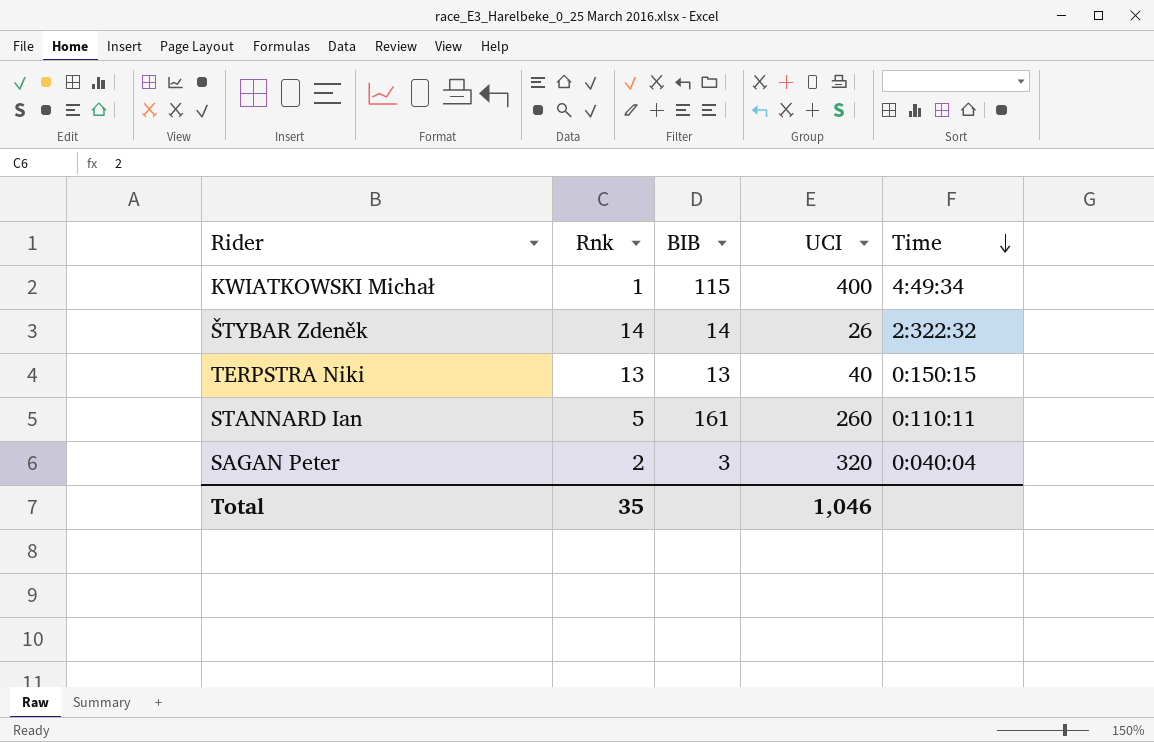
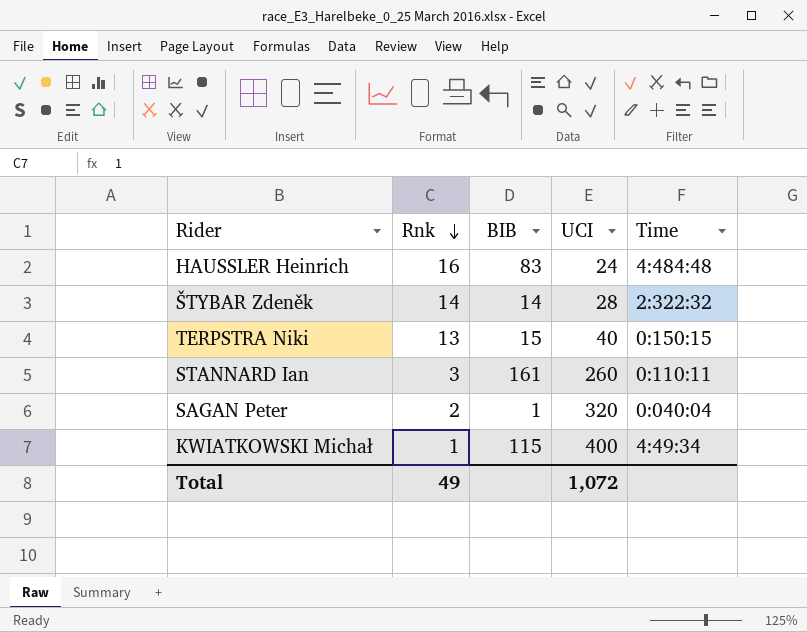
row order: Time descending -> Rnk descending
row HAUSSLER Heinrich: none -> 16 | 83 | 24 | 4:484:48
ŠTYBAR Zdeněk | UCI: 26 -> 28
TERPSTRA Niki | BIB: 13 -> 15
STANNARD Ian | Rnk: 5 -> 3
SAGAN Peter | BIB: 3 -> 1
Total | Rnk: 35 -> 49
Total | UCI: 1,046 -> 1,072

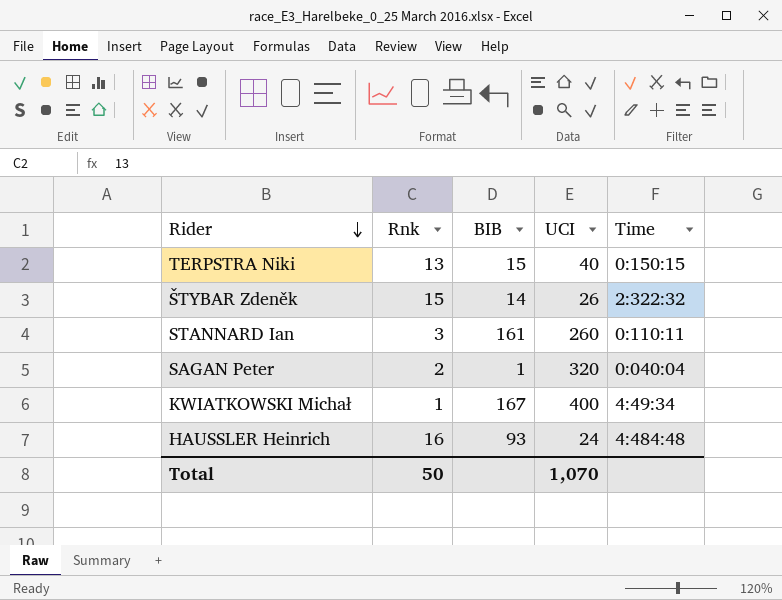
row order: Rnk descending -> Rider descending
ŠTYBAR Zdeněk | Rnk: 14 -> 15
ŠTYBAR Zdeněk | UCI: 28 -> 26
KWIATKOWSKI Michał | BIB: 115 -> 167
HAUSSLER Heinrich | BIB: 83 -> 93
Total | Rnk: 49 -> 50
Total | UCI: 1,072 -> 1,070

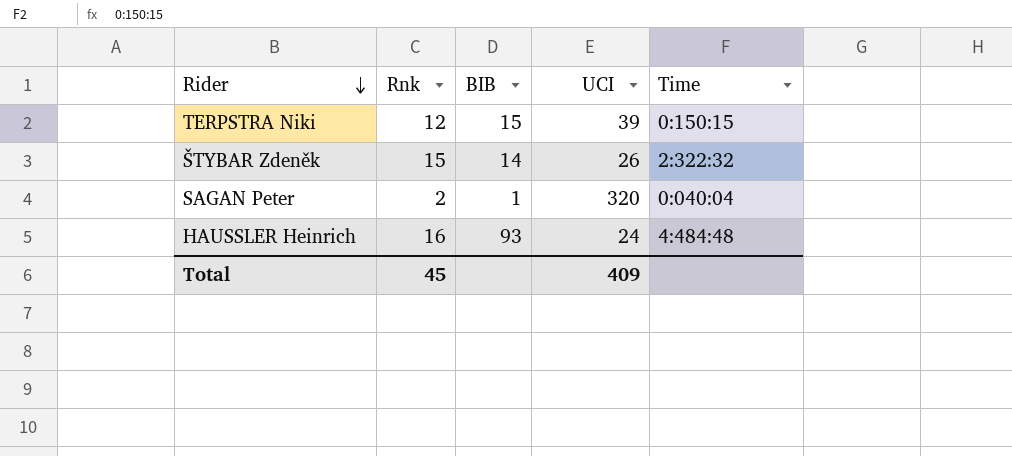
row STANNARD Ian: 3 | 161 | 260 | 0:110:11 -> none
row KWIATKOWSKI Michał: 1 | 167 | 400 | 4:49:34 -> none
TERPSTRA Niki | Rnk: 13 -> 12
TERPSTRA Niki | UCI: 40 -> 39
Total | Rnk: 50 -> 45
Total | UCI: 1,070 -> 409

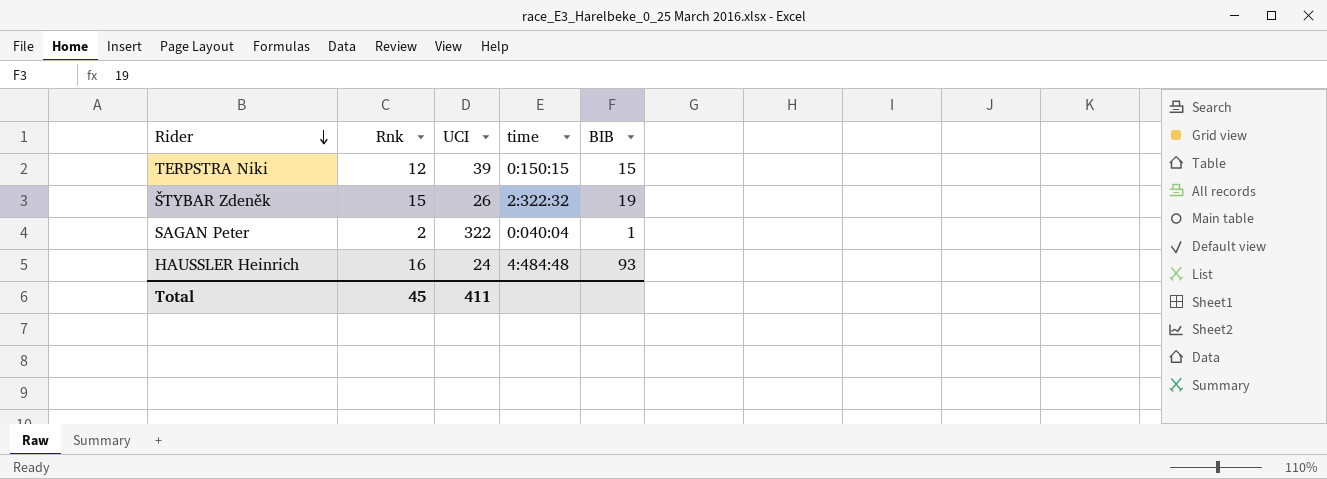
column name: Time -> time
column BIB | position: 3 -> 5
ŠTYBAR Zdeněk | BIB: 14 -> 19
SAGAN Peter | UCI: 320 -> 322
Total | UCI: 409 -> 411

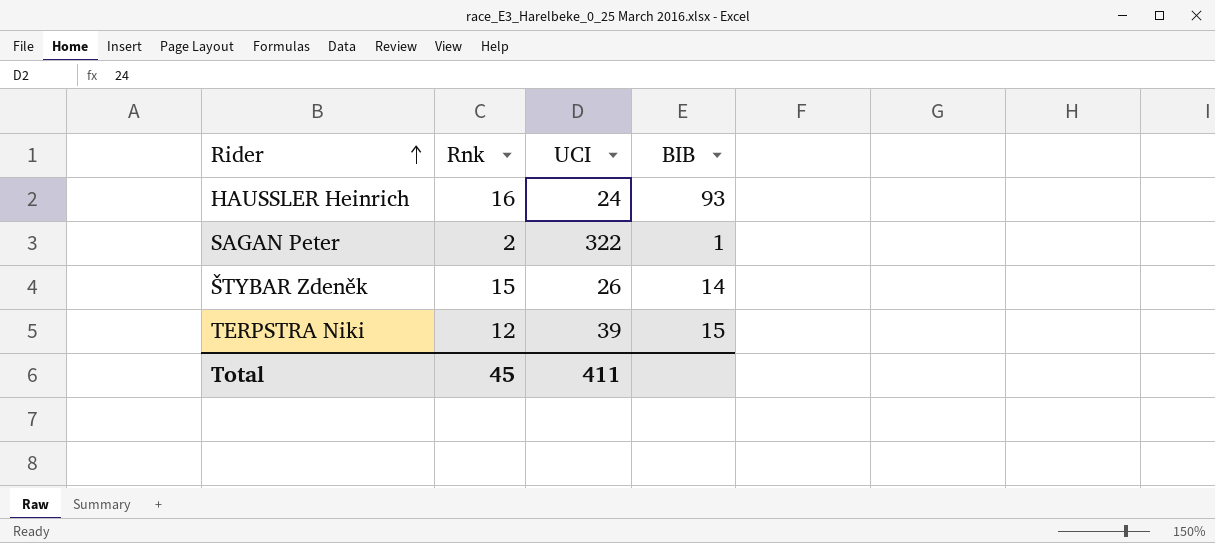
row order: Rider descending -> Rider ascending
column time | position: 4 -> none
ŠTYBAR Zdeněk | BIB: 19 -> 14

